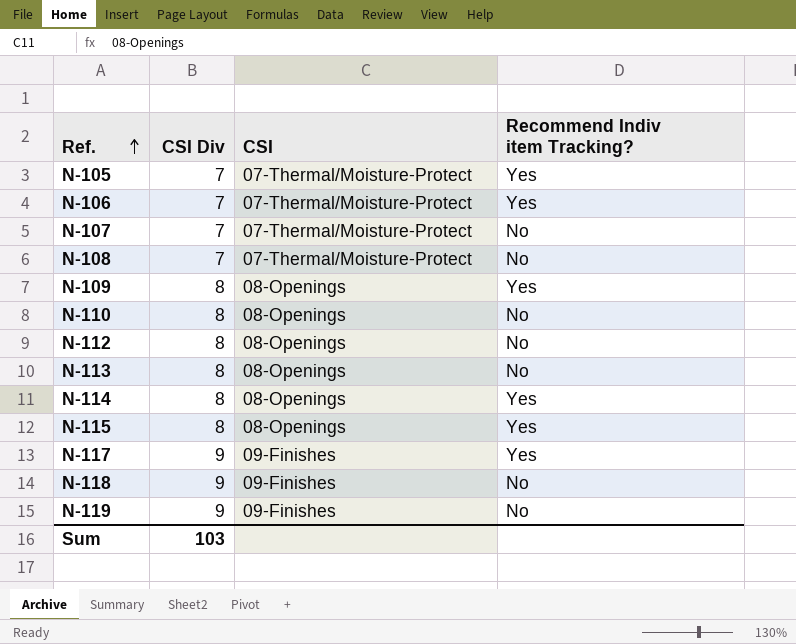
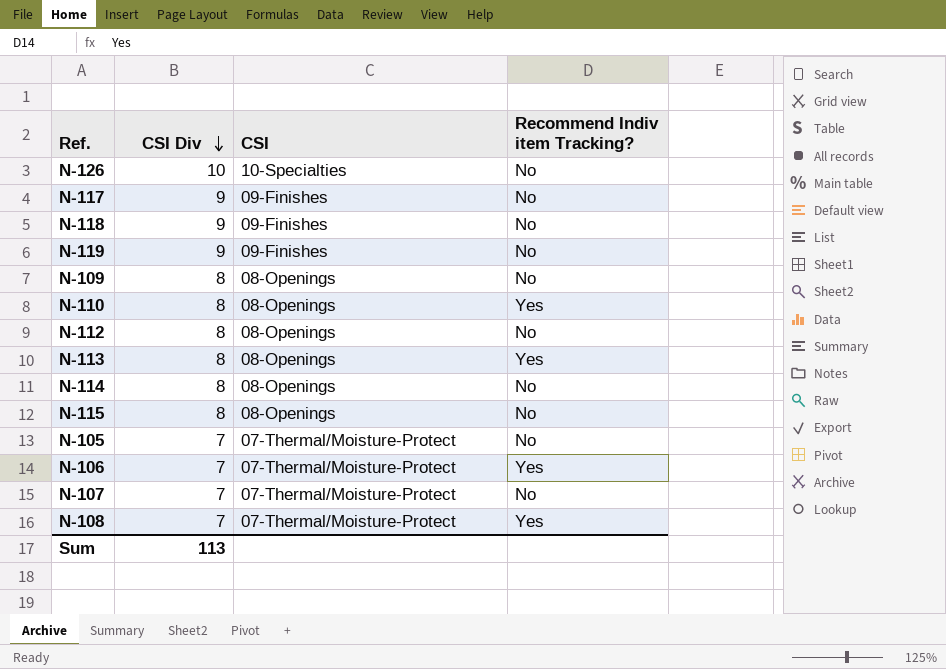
row order: Ref. ascending -> CSI Div descending
row N-126: none -> 10 | 10-Specialties | No
N-117 | Recommend Indiv item Tracking?: Yes -> No
N-109 | Recommend Indiv item Tracking?: Yes -> No
N-110 | Recommend Indiv item Tracking?: No -> Yes
N-113 | Recommend Indiv item Tracking?: No -> Yes
N-114 | Recommend Indiv item Tracking?: Yes -> No
N-115 | Recommend Indiv item Tracking?: Yes -> No
N-105 | Recommend Indiv item Tracking?: Yes -> No
N-108 | Recommend Indiv item Tracking?: No -> Yes
Sum | CSI Div: 103 -> 113

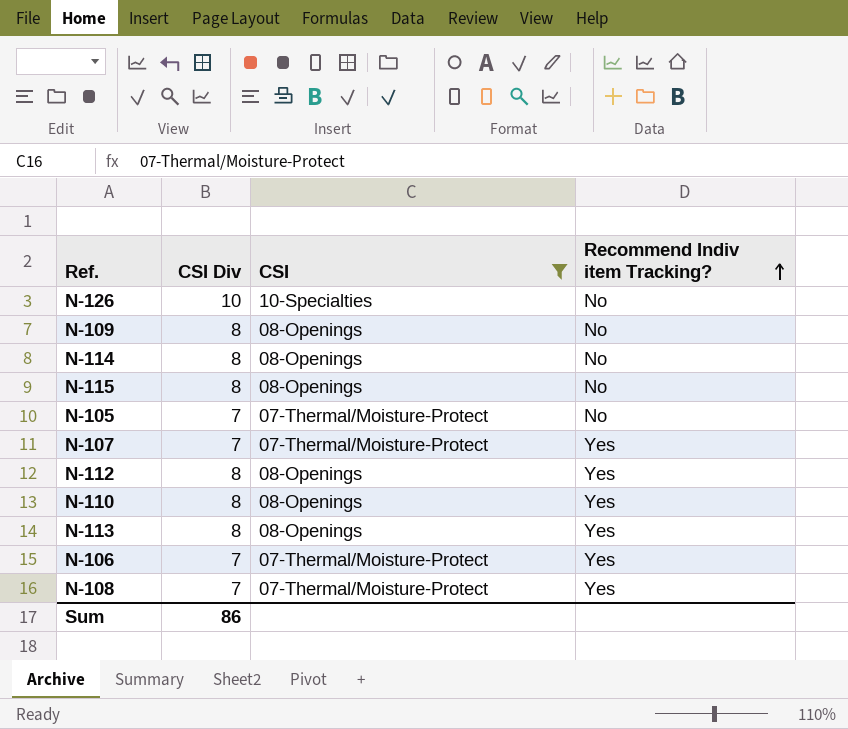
filter: none -> CSI != 09-Finishes
row order: CSI Div descending -> Recommend Indiv item Tracking? ascending
N-107 | Recommend Indiv item Tracking?: No -> Yes
N-112 | Recommend Indiv item Tracking?: No -> Yes
Sum | CSI Div: 113 -> 86

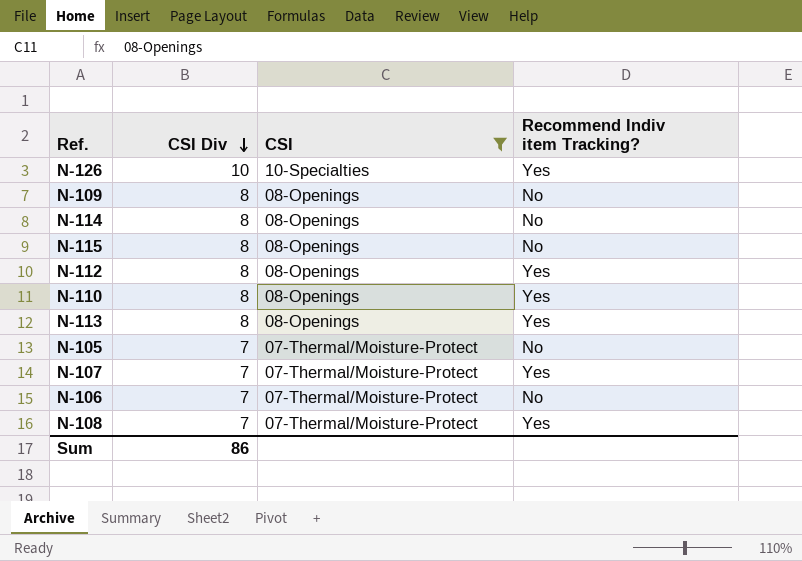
row order: Recommend Indiv item Tracking? ascending -> CSI Div descending
N-126 | Recommend Indiv item Tracking?: No -> Yes
N-106 | Recommend Indiv item Tracking?: Yes -> No

